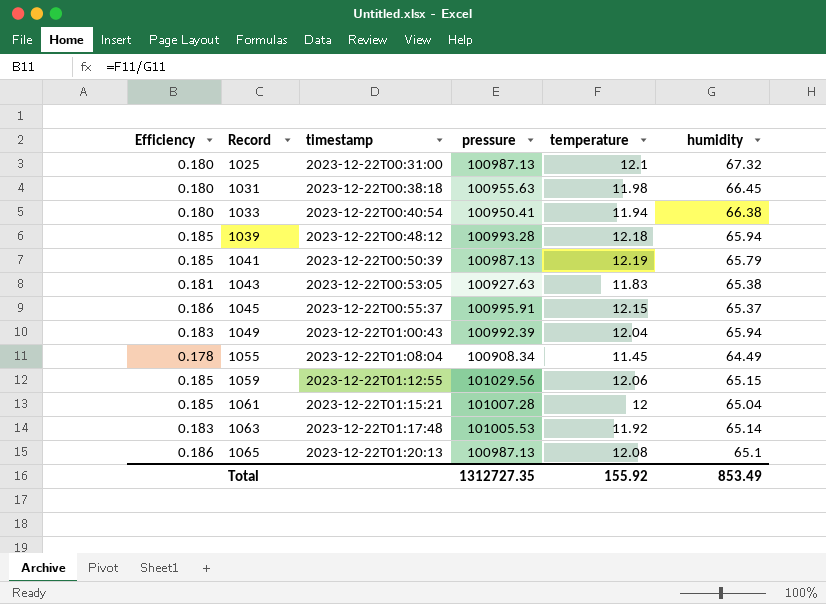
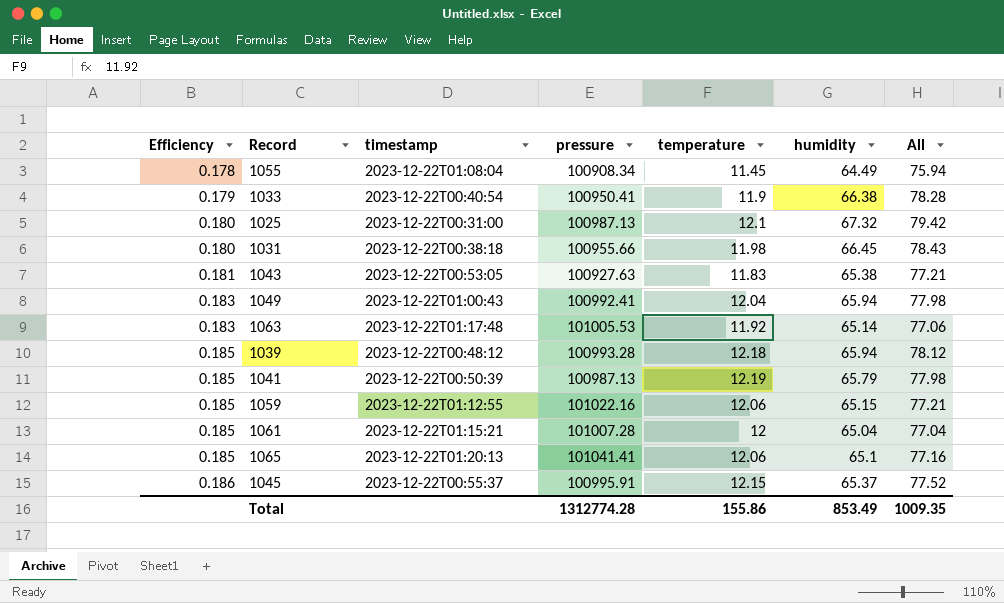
row order: Record ascending -> Efficiency ascending
column All | formula: none -> [temperature] + [humidity]
1033 | Efficiency: 0.180 -> 0.179
1033 | temperature: 11.94 -> 11.9
1031 | pressure: 100955.63 -> 100955.66
1049 | pressure: 100992.39 -> 100992.41
1059 | pressure: 101029.56 -> 101022.16
1065 | Efficiency: 0.186 -> 0.185
1065 | pressure: 100987.13 -> 101041.41
1065 | temperature: 12.08 -> 12.06
Total | pressure: 1312727.35 -> 1312774.28
Total | temperature: 155.92 -> 155.86

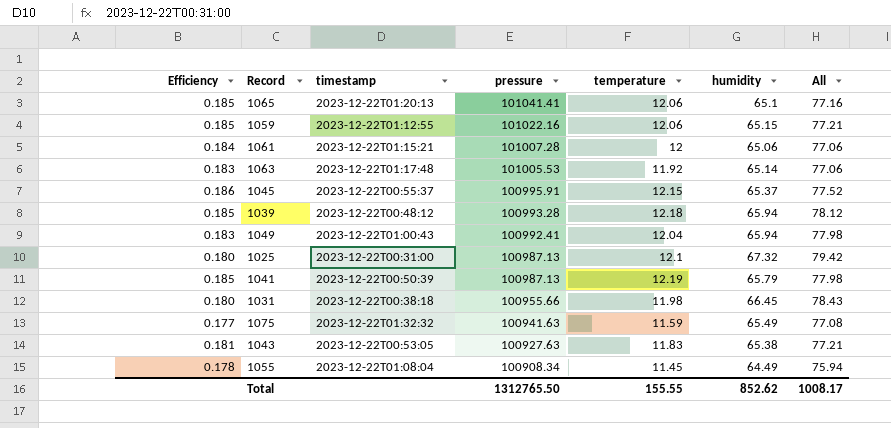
row order: Efficiency ascending -> pressure descending
row 1033: 0.179 | 2023-12-22T00:40:54 | 100950.41 | 11.9 | 66.38 | 78.28 -> none
1061 | Efficiency: 0.185 -> 0.184
1061 | humidity: 65.04 -> 65.06
1061 | All: 77.04 -> 77.06
row 1075: none -> 0.177 | 2023-12-22T01:32:32 | 100941.63 | 11.59 | 65.49 | 77.08
Total | pressure: 1312774.28 -> 1312765.50
Total | temperature: 155.86 -> 155.55
Total | humidity: 853.49 -> 852.62
Total | All: 1009.35 -> 1008.17

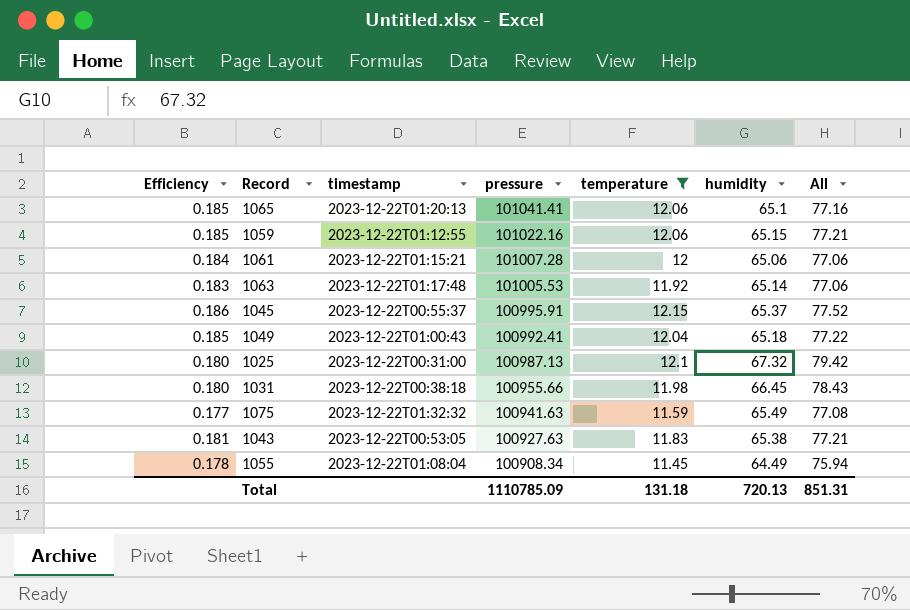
filter: none -> temperature <= 12.15
1049 | Efficiency: 0.183 -> 0.185
1049 | humidity: 65.94 -> 65.18
1049 | All: 77.98 -> 77.22
Total | pressure: 1312765.50 -> 1110785.09
Total | temperature: 155.55 -> 131.18
Total | humidity: 852.62 -> 720.13
Total | All: 1008.17 -> 851.31

